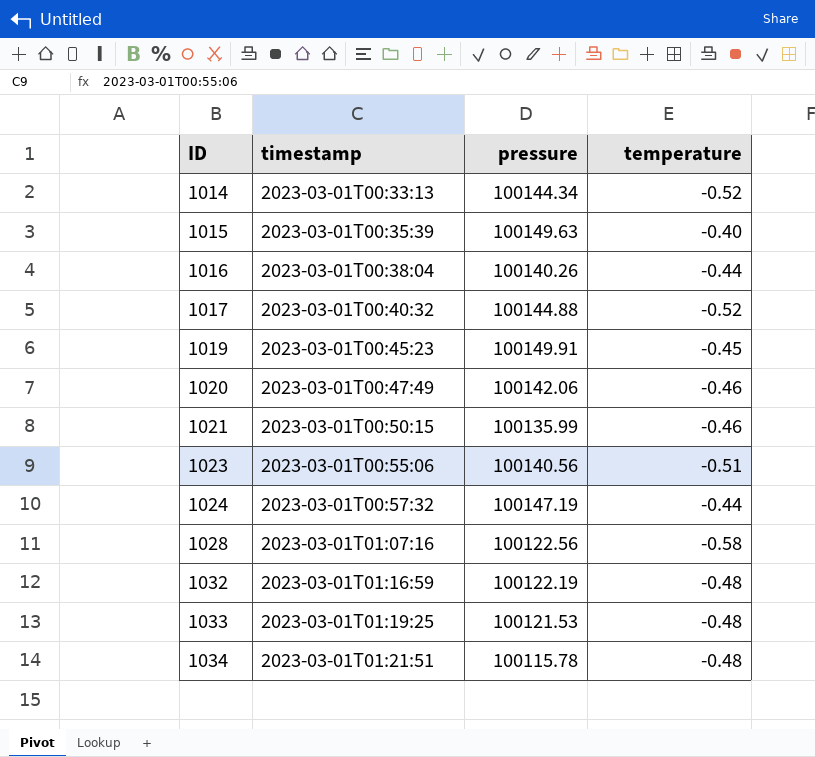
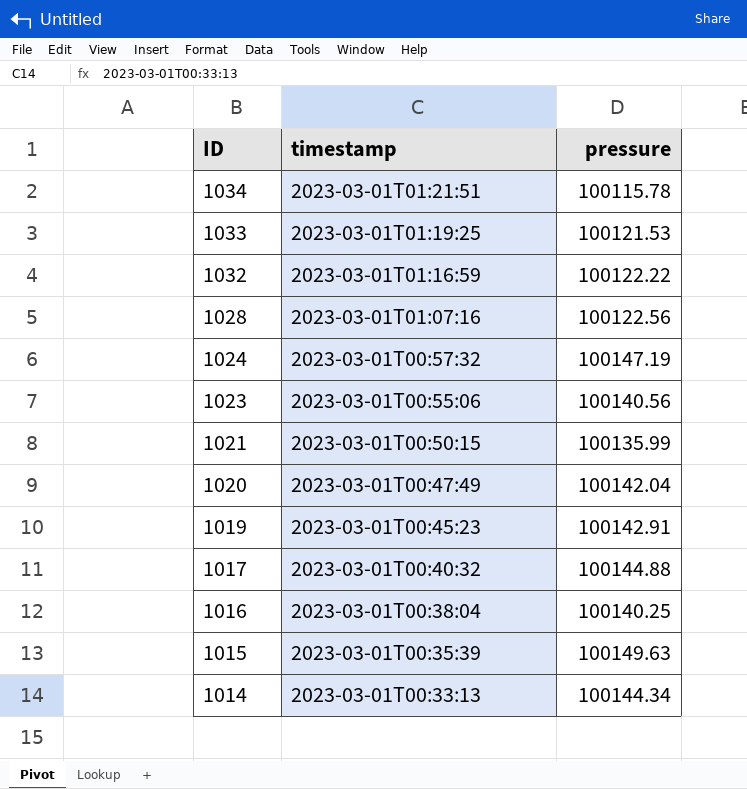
row order: ID ascending -> ID descending
column temperature | position: 4 -> none
1032 | pressure: 100122.19 -> 100122.22
1020 | pressure: 100142.06 -> 100142.04
1019 | pressure: 100149.91 -> 100142.91
1016 | pressure: 100140.26 -> 100140.25

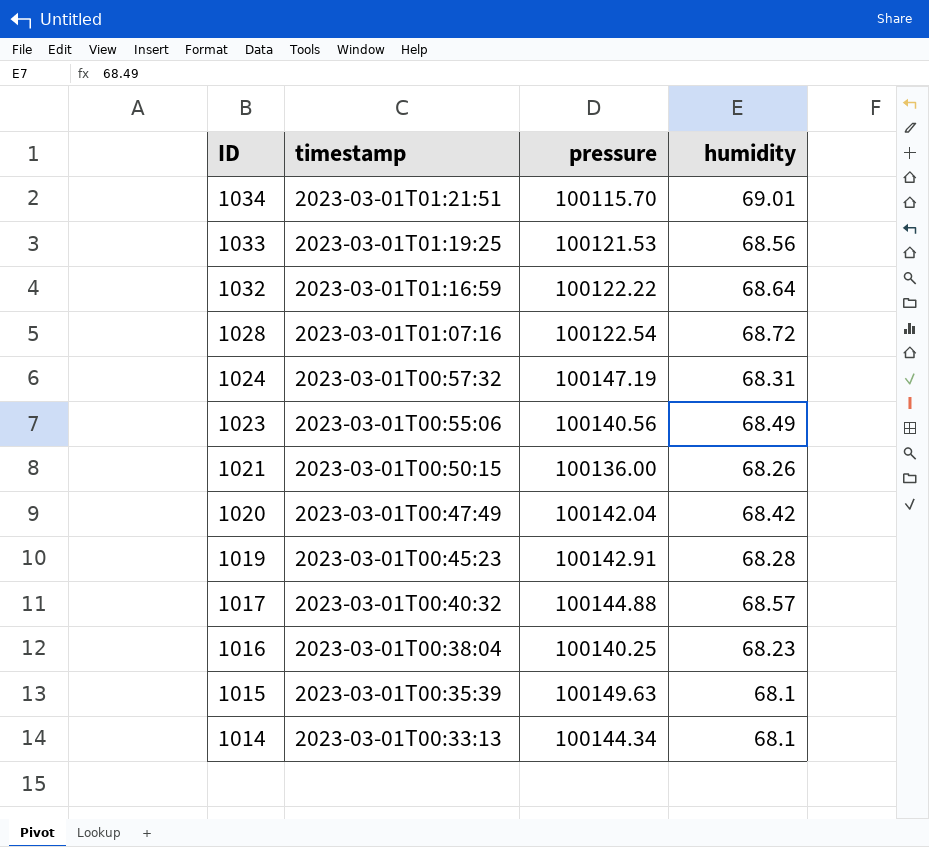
column humidity | position: none -> 4
1034 | pressure: 100115.78 -> 100115.70
1028 | pressure: 100122.56 -> 100122.54
1021 | pressure: 100135.99 -> 100136.00

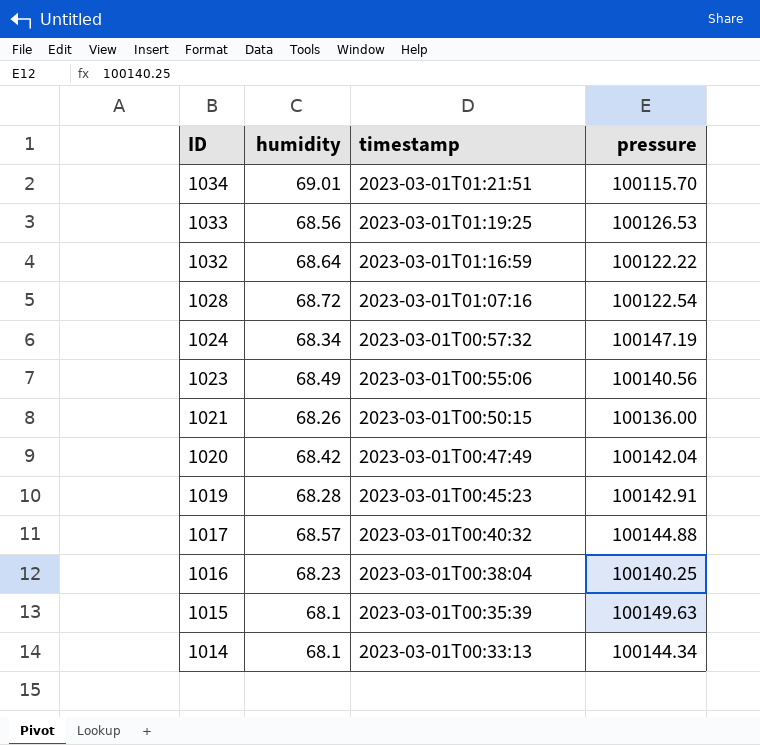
column humidity | position: 4 -> 2
1033 | pressure: 100121.53 -> 100126.53
1024 | humidity: 68.31 -> 68.34

